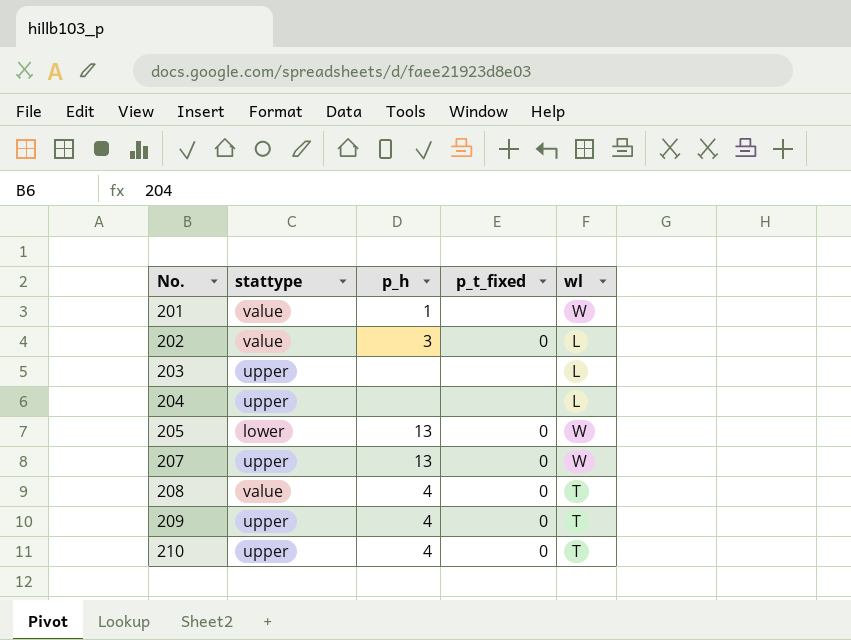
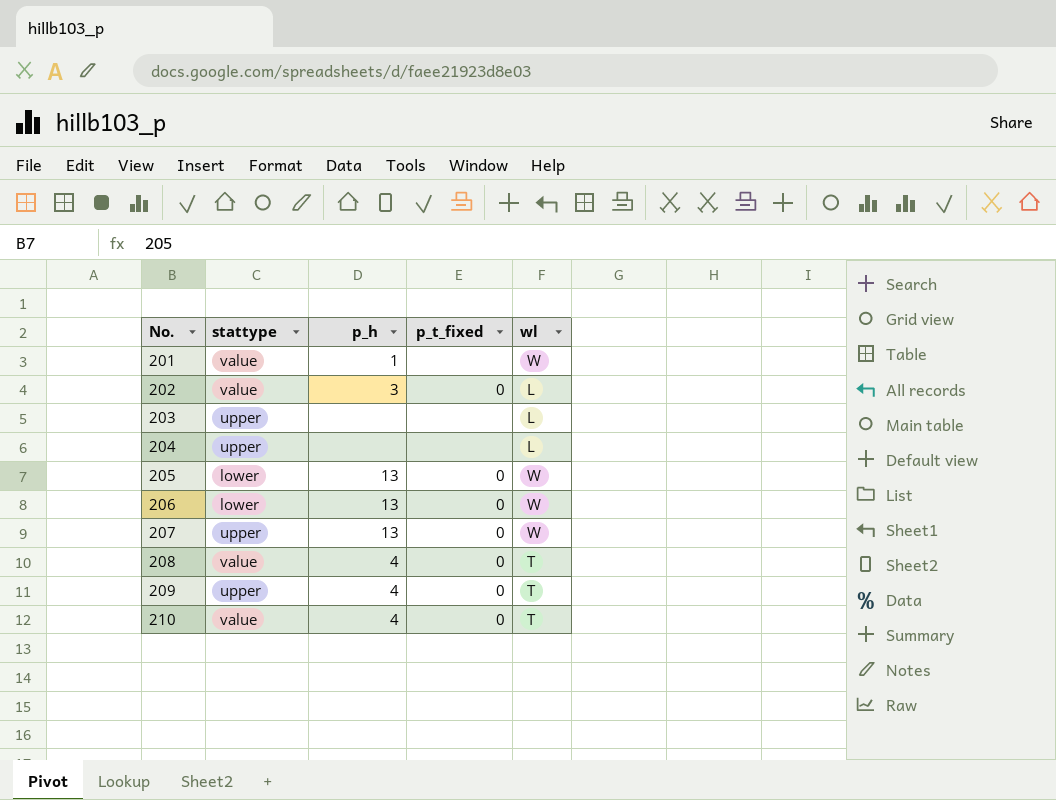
row 206: none -> lower | 13 | 0 | W
210 | stattype: upper -> value

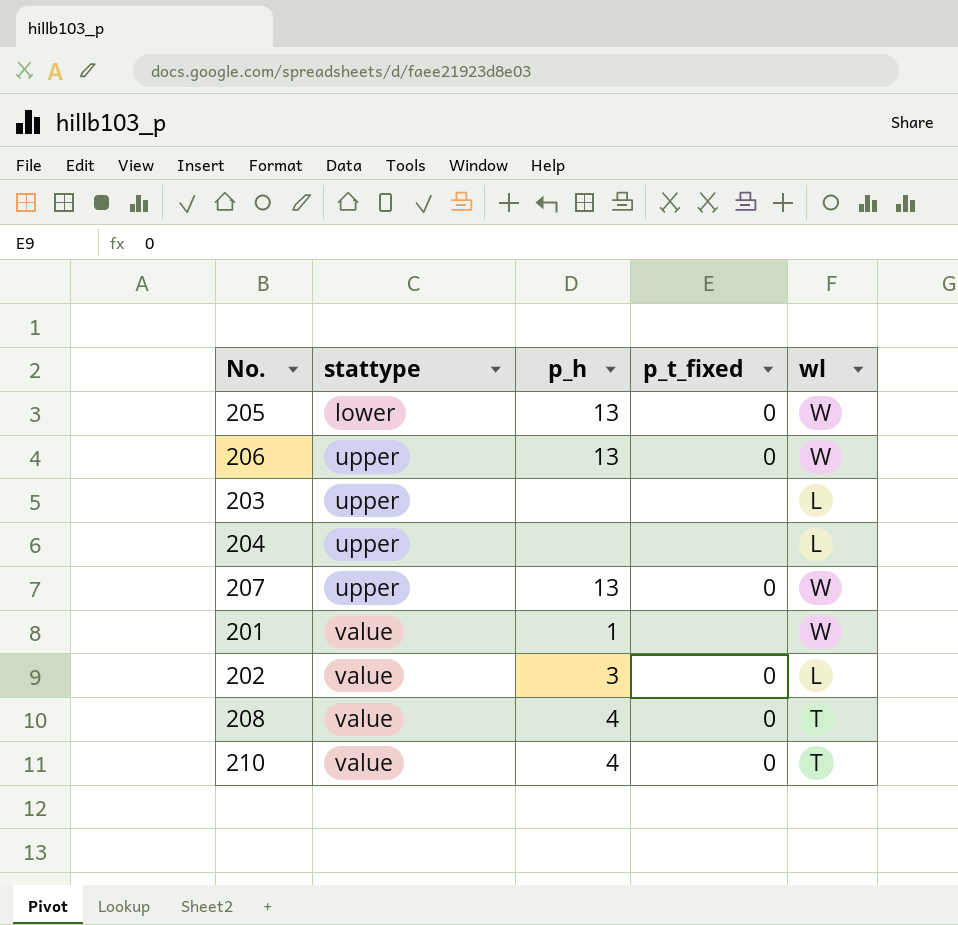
row order: No. ascending -> stattype ascending
row 209: upper | 4 | 0 | T -> none
206 | stattype: lower -> upper

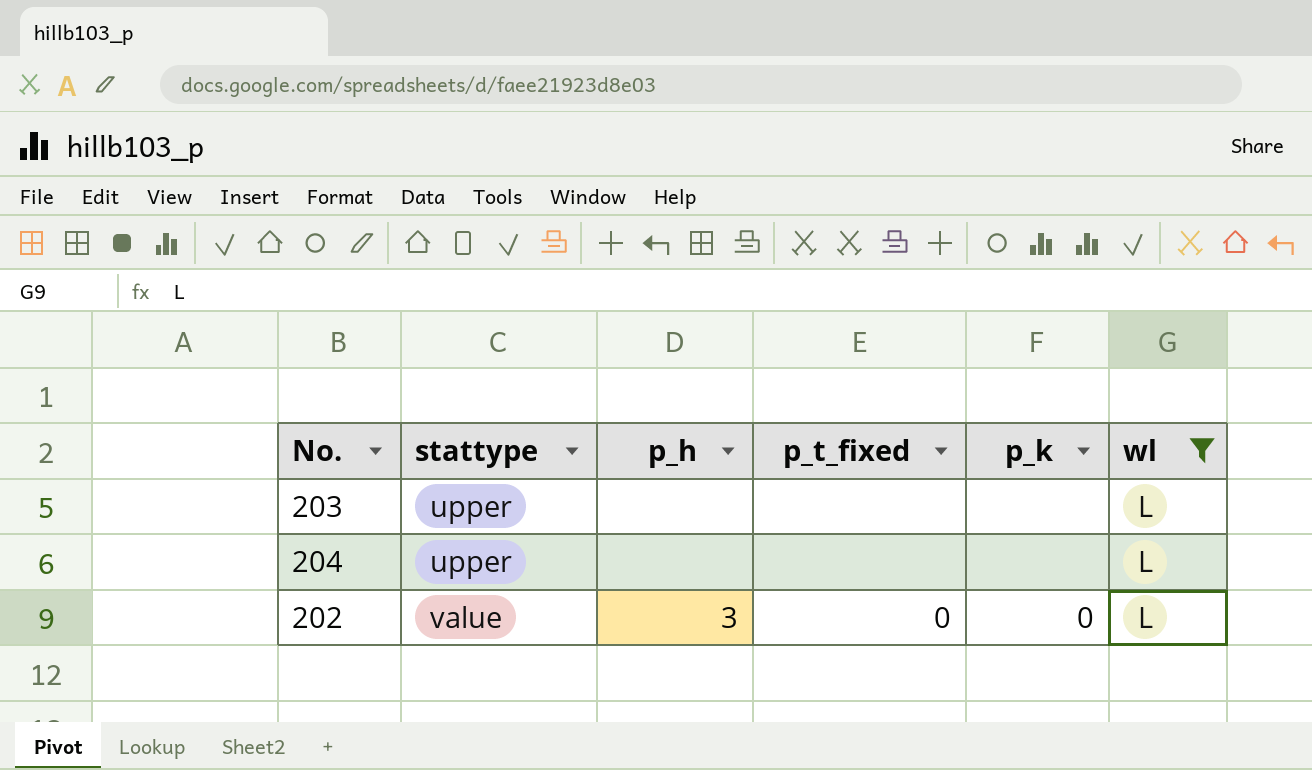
filter: none -> wl = L
column p_k | position: none -> 5

